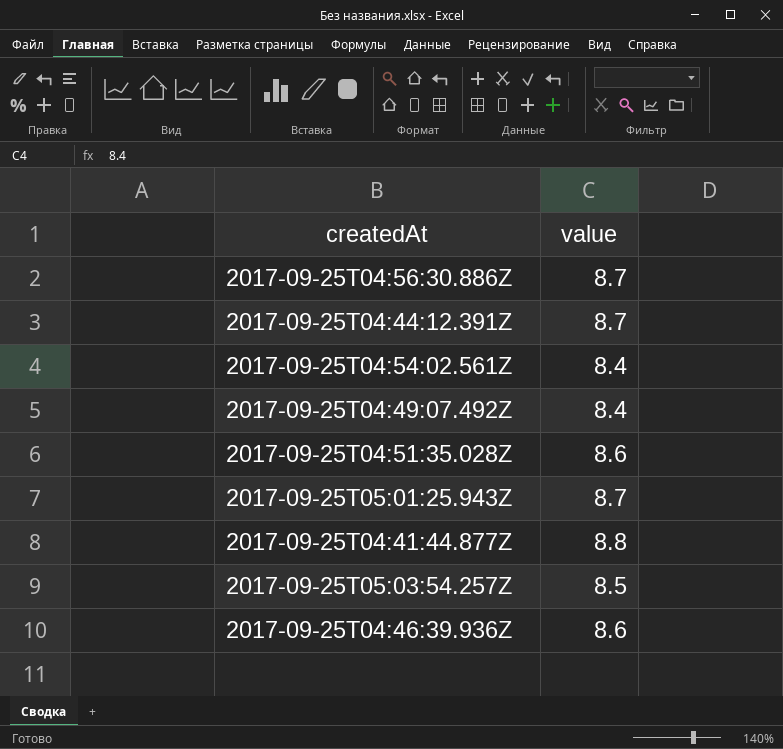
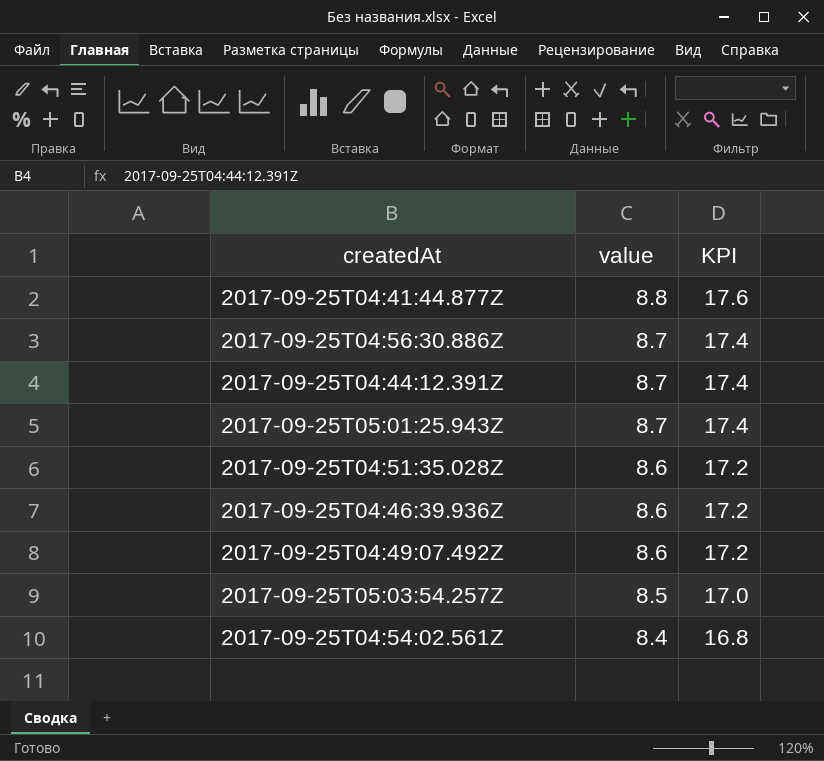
row order: none -> value descending
column KPI | formula: none -> [value] * 2
2017-09-25T04:49:07.492Z | value: 8.4 -> 8.6

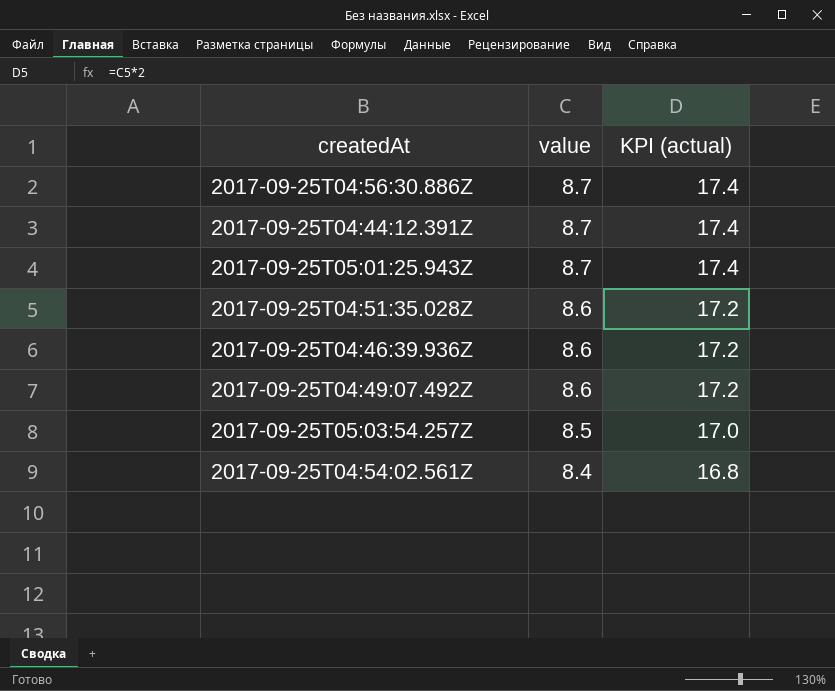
column name: KPI -> KPI (actual)
row 2017-09-25T04:41:44.877Z: 8.8 | 17.6 -> none

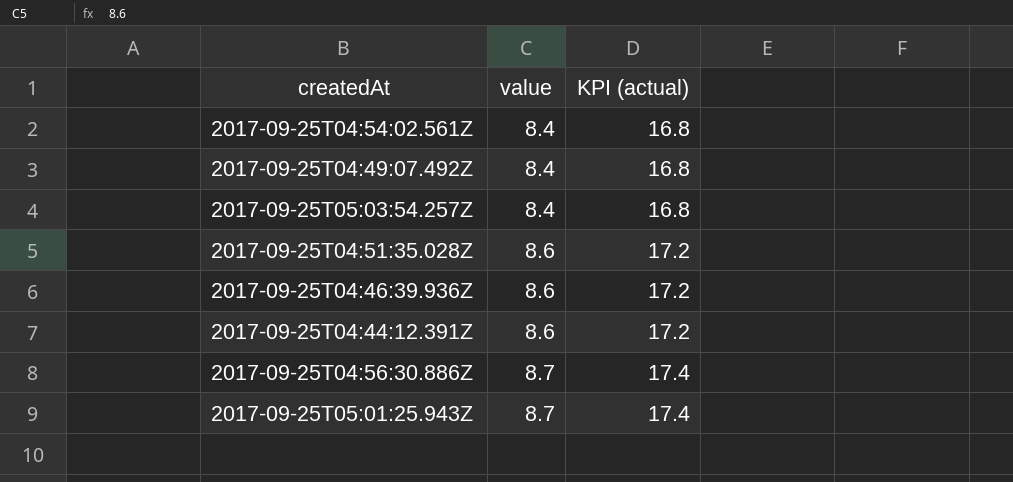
row order: value descending -> value ascending
2017-09-25T04:49:07.492Z | value: 8.6 -> 8.4
2017-09-25T04:49:07.492Z | KPI (actual): 17.2 -> 16.8
2017-09-25T05:03:54.257Z | value: 8.5 -> 8.4
2017-09-25T05:03:54.257Z | KPI (actual): 17.0 -> 16.8
2017-09-25T04:44:12.391Z | value: 8.7 -> 8.6
2017-09-25T04:44:12.391Z | KPI (actual): 17.4 -> 17.2

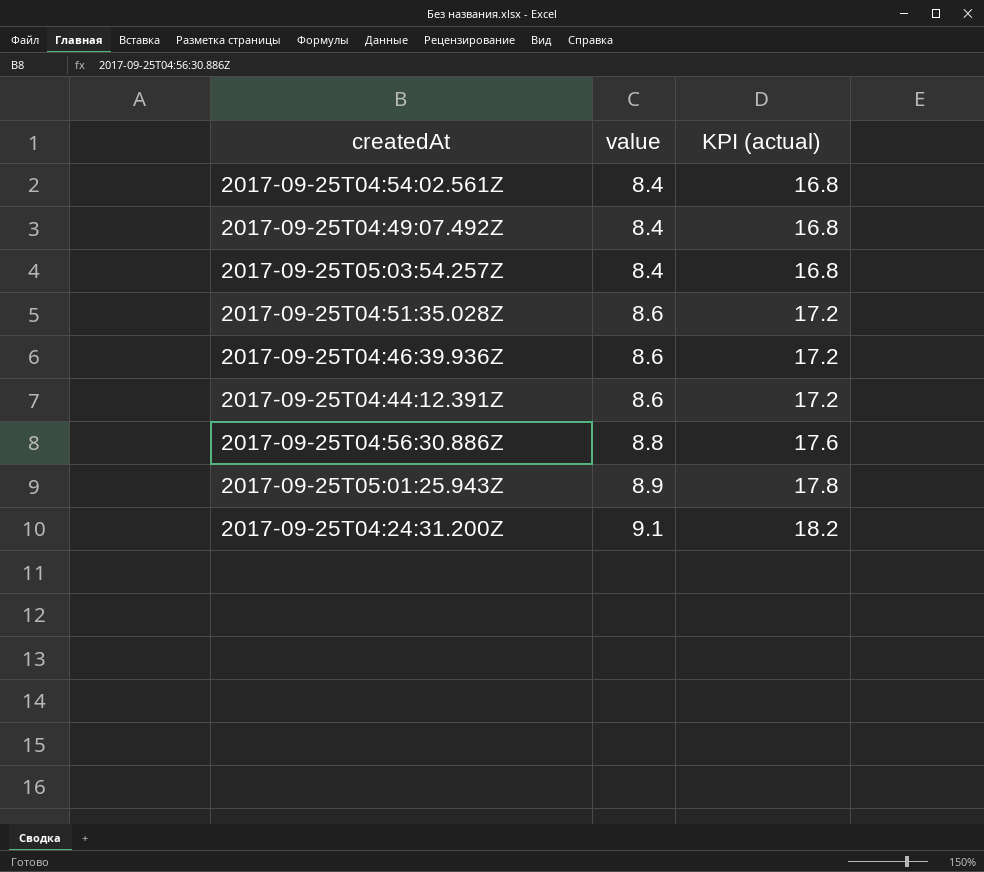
2017-09-25T04:56:30.886Z | value: 8.7 -> 8.8
2017-09-25T04:56:30.886Z | KPI (actual): 17.4 -> 17.6
2017-09-25T05:01:25.943Z | value: 8.7 -> 8.9
2017-09-25T05:01:25.943Z | KPI (actual): 17.4 -> 17.8
row 2017-09-25T04:24:31.200Z: none -> 9.1 | 18.2

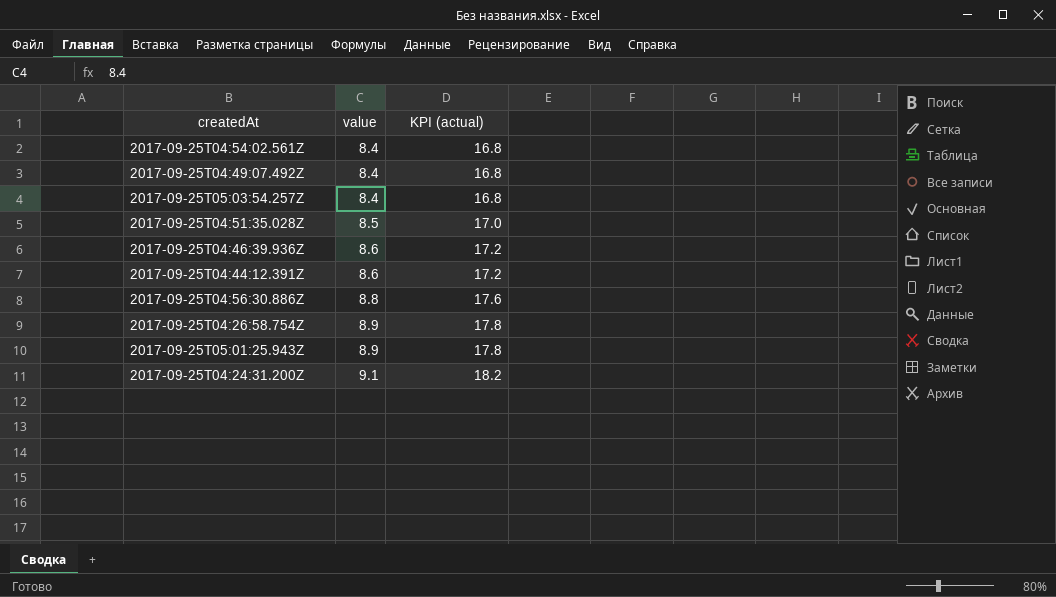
2017-09-25T04:51:35.028Z | value: 8.6 -> 8.5
2017-09-25T04:51:35.028Z | KPI (actual): 17.2 -> 17.0
row 2017-09-25T04:26:58.754Z: none -> 8.9 | 17.8

